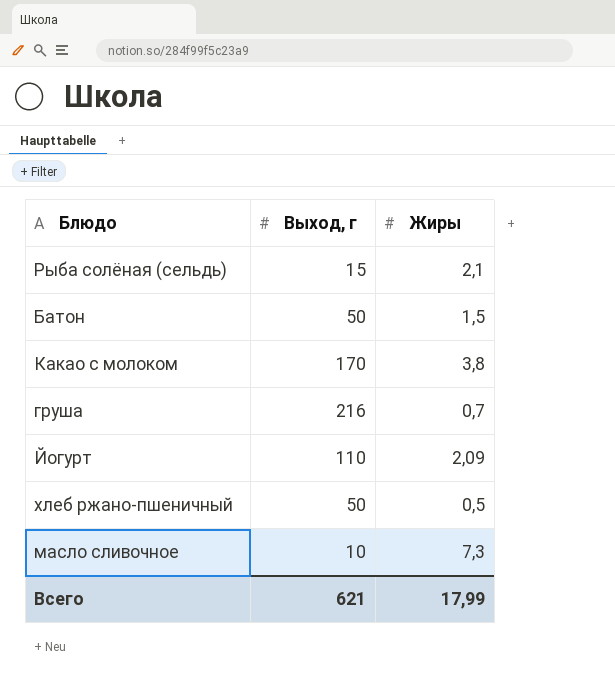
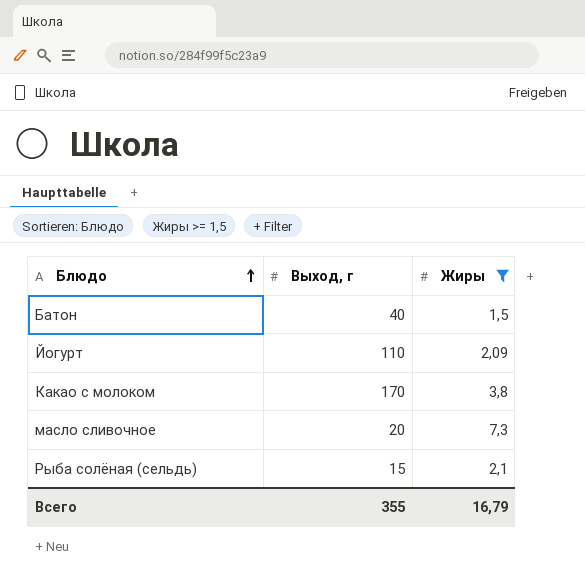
filter: none -> Жиры >= 1,5
row order: none -> Блюдо ascending
Батон | Выход, г: 50 -> 40
масло сливочное | Выход, г: 10 -> 20
Всего | Выход, г: 621 -> 355
Всего | Жиры: 17,99 -> 16,79

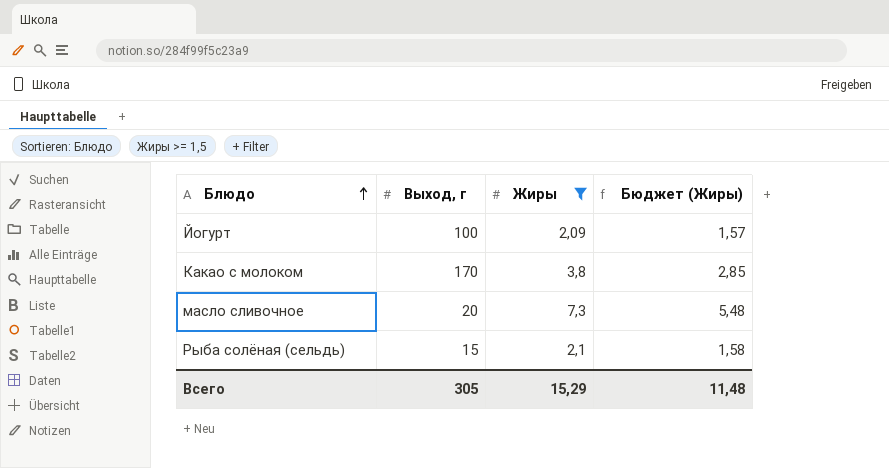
column Бюджет (Жиры) | formula: none -> [Жиры] * 0,75
row Батон: 40 | 1,5 -> none
Йогурт | Выход, г: 110 -> 100
Всего | Выход, г: 355 -> 305
Всего | Жиры: 16,79 -> 15,29

